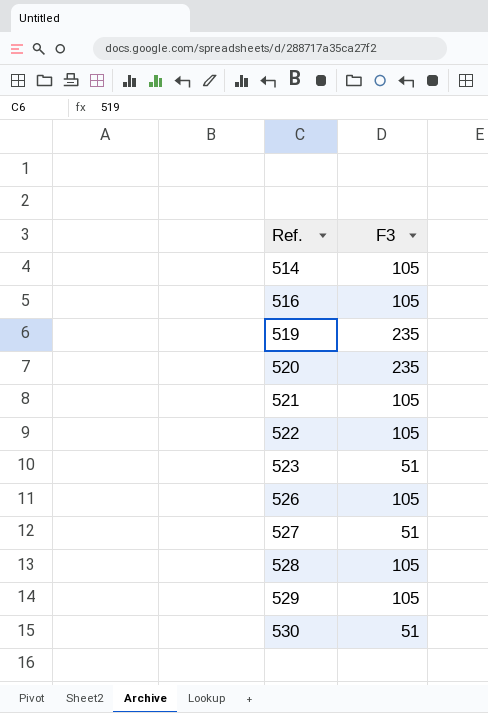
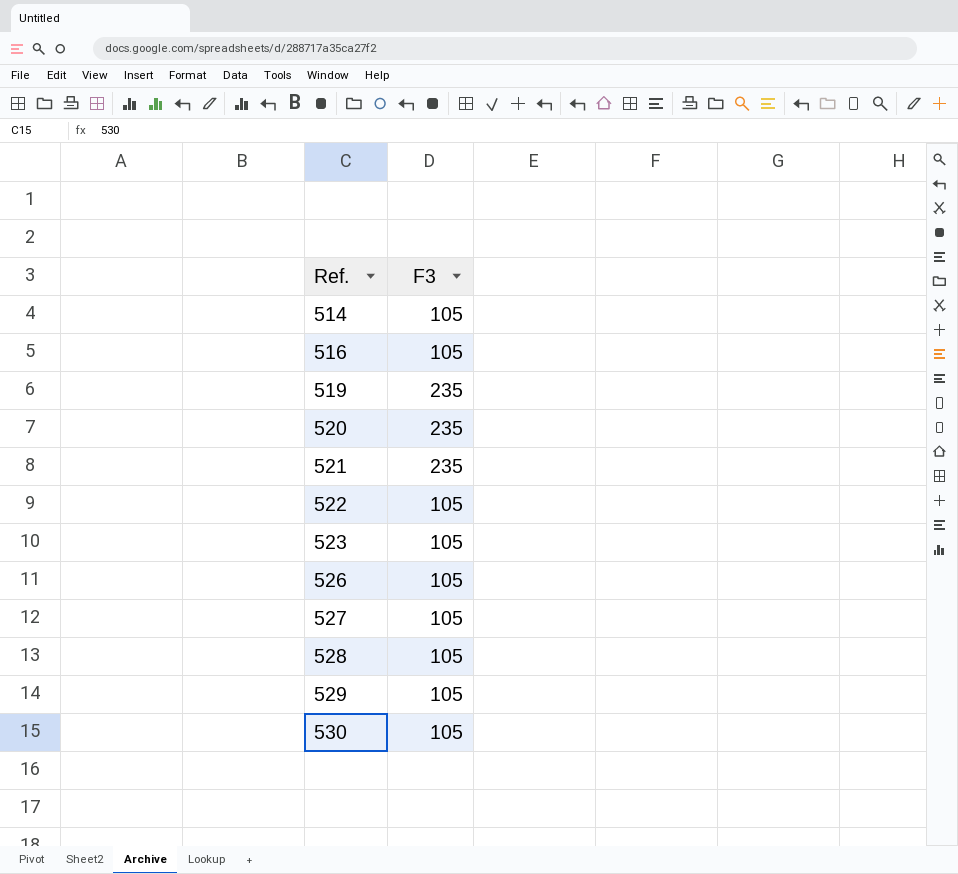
521 | F3: 105 -> 235
523 | F3: 51 -> 105
527 | F3: 51 -> 105
530 | F3: 51 -> 105

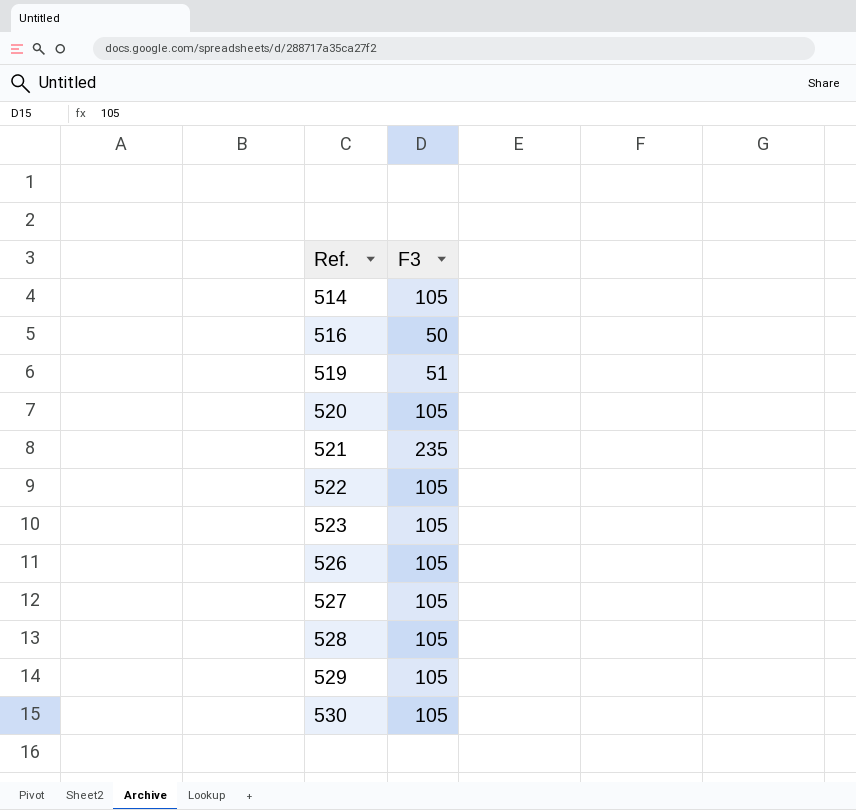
516 | F3: 105 -> 50
519 | F3: 235 -> 51
520 | F3: 235 -> 105

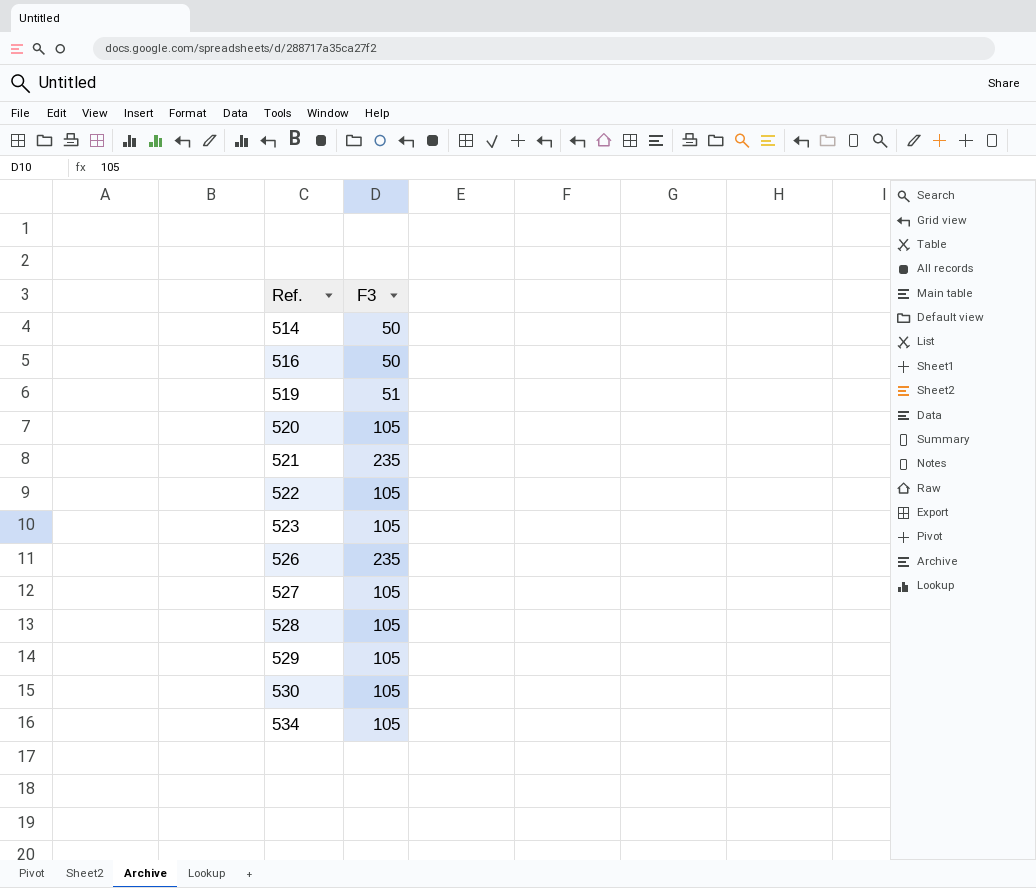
514 | F3: 105 -> 50
526 | F3: 105 -> 235
row 534: none -> 105

